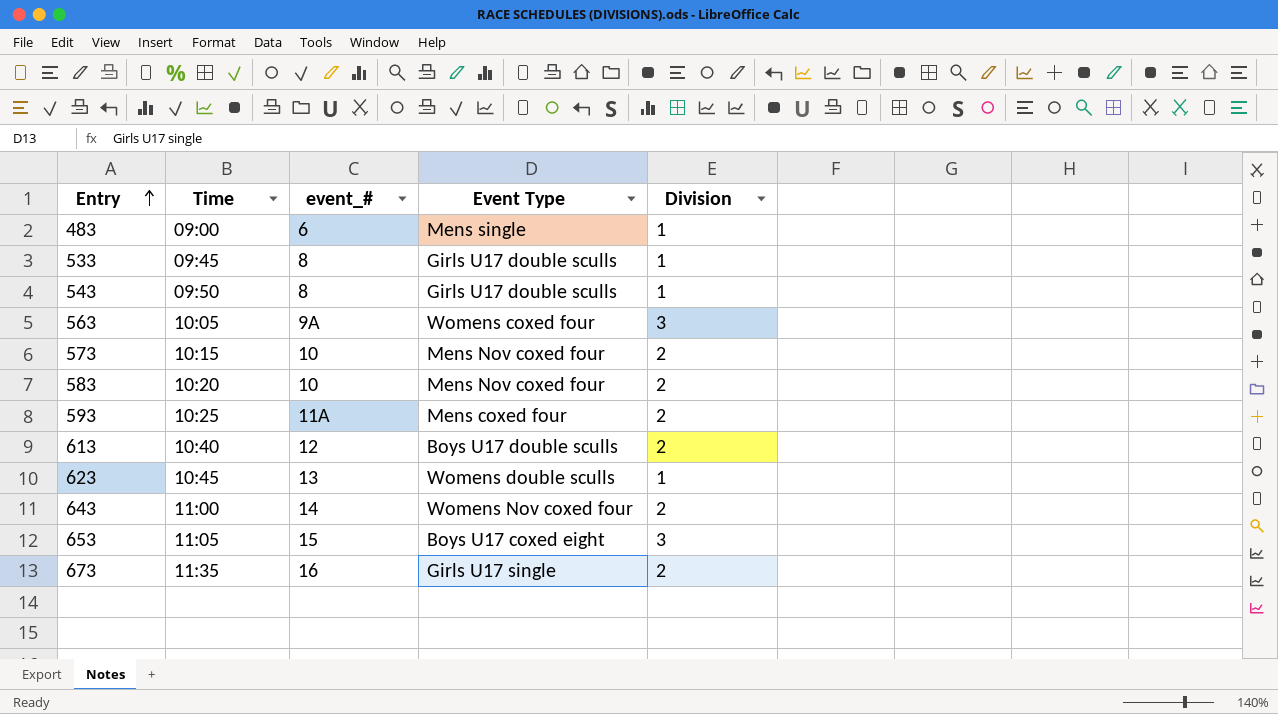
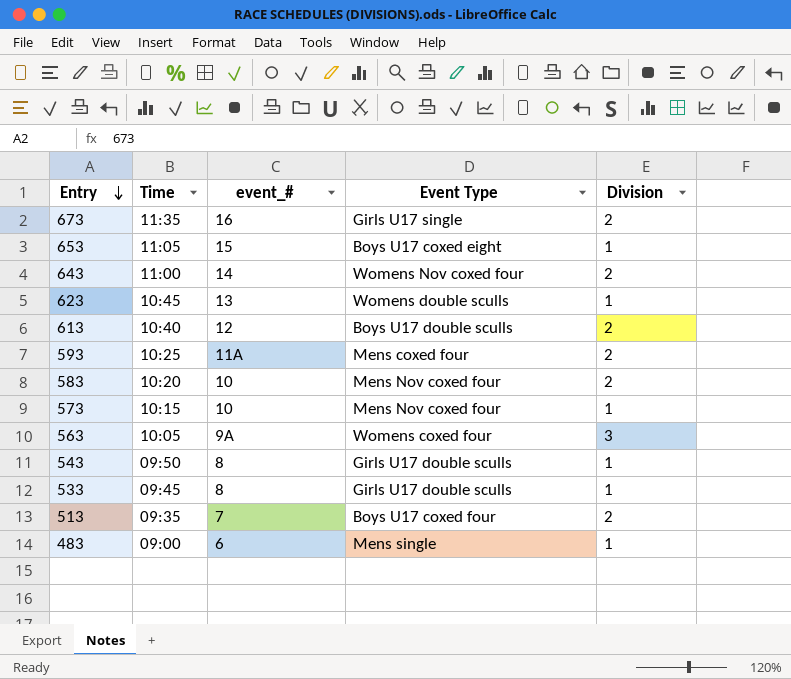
row order: Entry ascending -> Entry descending
653 | Division: 3 -> 1
573 | Division: 2 -> 1
row 513: none -> 09:35 | 7 | Boys U17 coxed four | 2

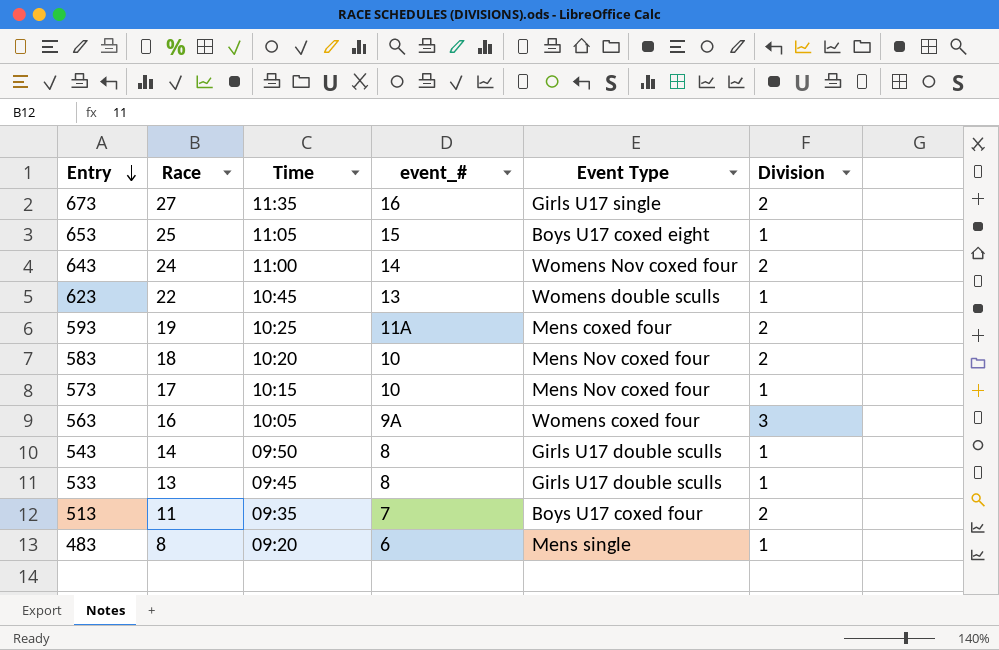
column Race | position: none -> 2
row 613: 10:40 | 12 | Boys U17 double sculls | 2 -> none
483 | Time: 09:00 -> 09:20

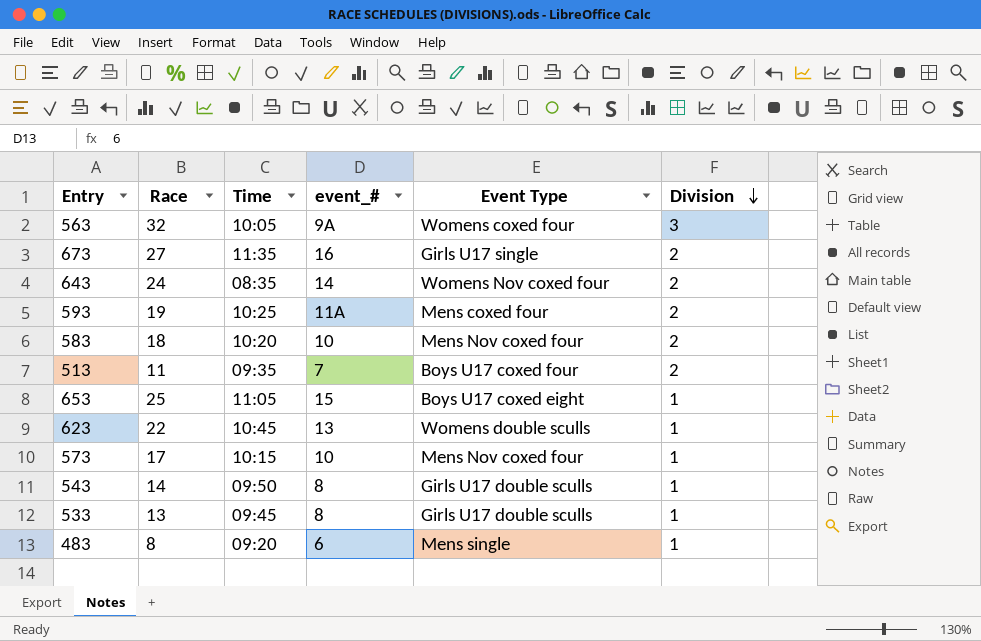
row order: Entry descending -> Division descending
563 | Race: 16 -> 32
643 | Time: 11:00 -> 08:35

